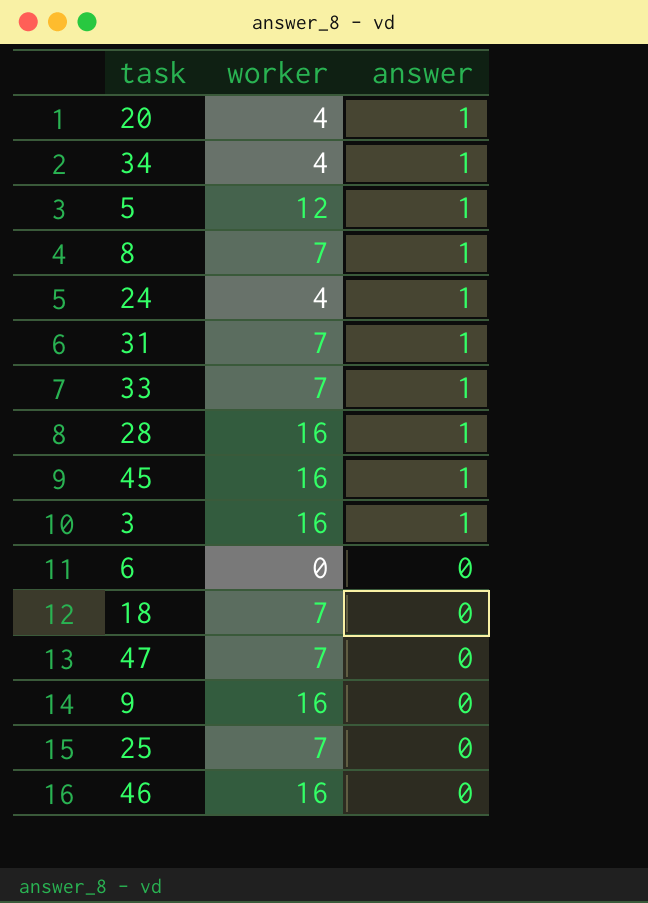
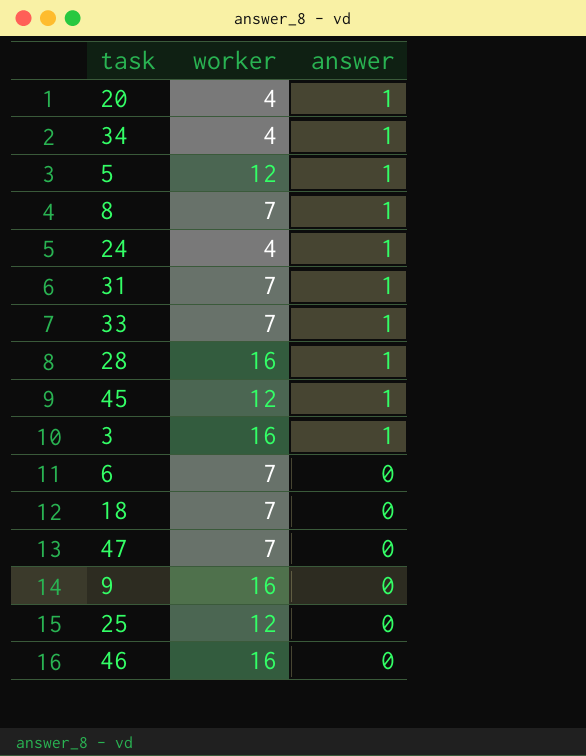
45 | worker: 16 -> 12
6 | worker: 0 -> 7
25 | worker: 7 -> 12

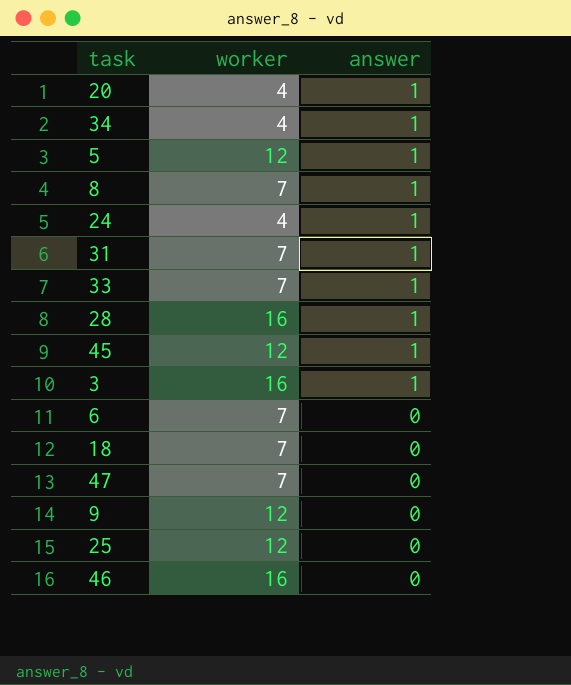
9 | worker: 16 -> 12

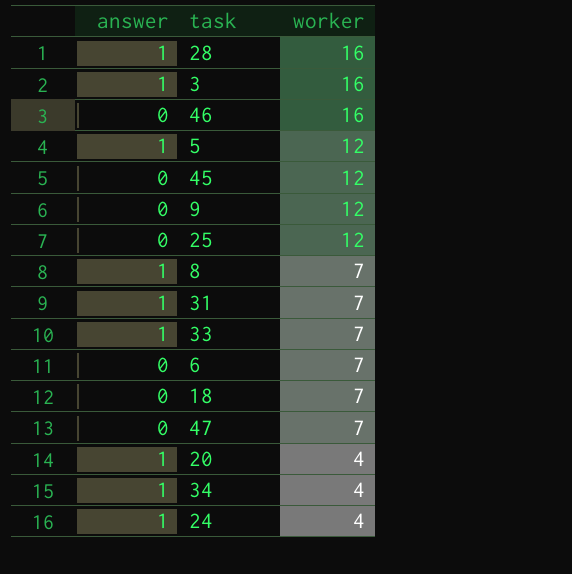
row order: answer descending -> worker descending
column answer | position: 3 -> 1
45 | answer: 1 -> 0

